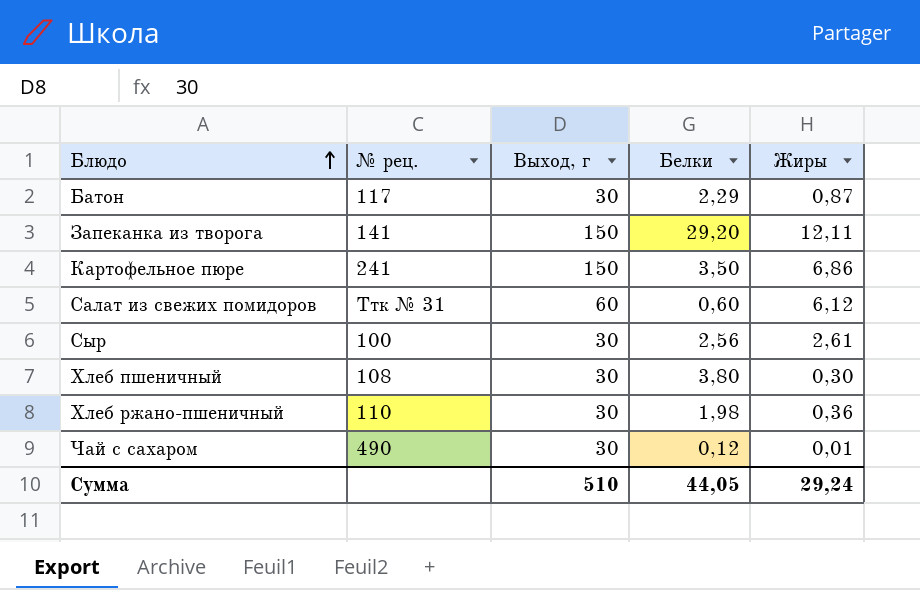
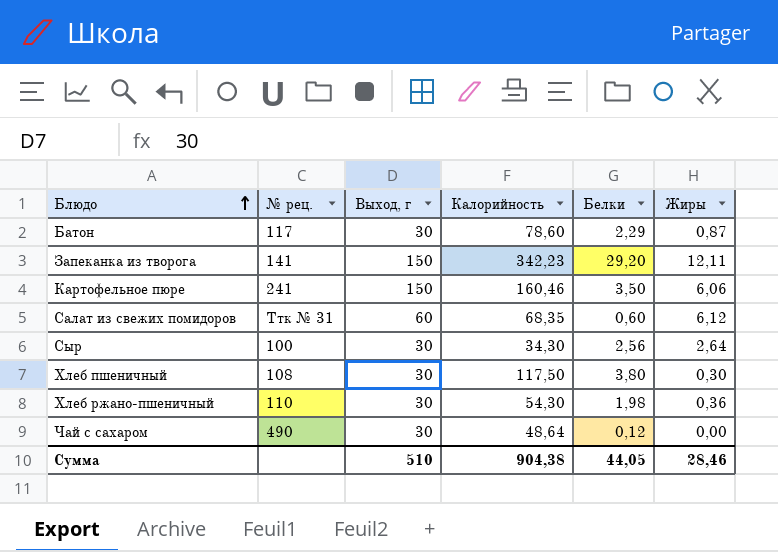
column Калорийность | position: none -> 4
Картофельное пюре | Жиры: 6,86 -> 6,06
Сыр | Жиры: 2,61 -> 2,64
Чай с сахаром | Жиры: 0,01 -> 0,00
Сумма | Жиры: 29,24 -> 28,46

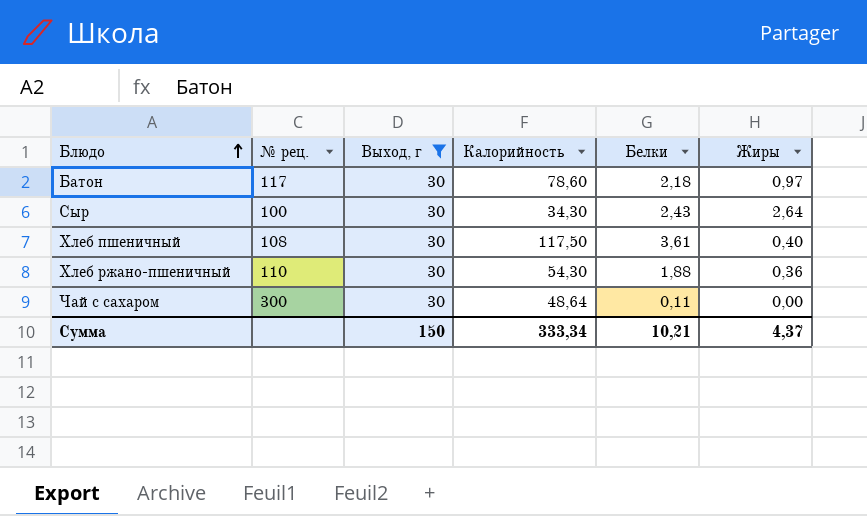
filter: none -> Выход, г = 30
Батон | Белки: 2,29 -> 2,18
Батон | Жиры: 0,87 -> 0,97
Сыр | Белки: 2,56 -> 2,43
Хлеб пшеничный | Белки: 3,80 -> 3,61
Хлеб пшеничный | Жиры: 0,30 -> 0,40
Хлеб ржано-пшеничный | Белки: 1,98 -> 1,88
Чай с сахаром | № рец.: 490 -> 300
Чай с сахаром | Белки: 0,12 -> 0,11
Сумма | Выход, г: 510 -> 150
Сумма | Калорийность: 904,38 -> 333,34
Сумма | Белки: 44,05 -> 10,21
Сумма | Жиры: 28,46 -> 4,37

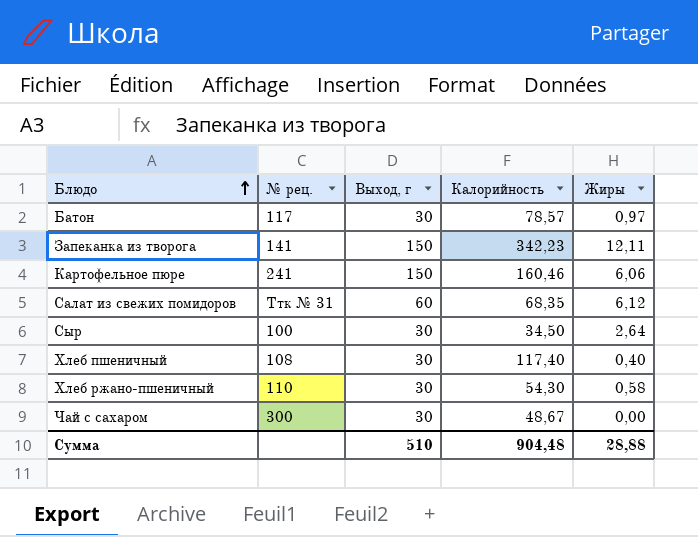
filter: Выход, г = 30 -> none
column Белки | position: 5 -> none
Батон | Калорийность: 78,60 -> 78,57
Сыр | Калорийность: 34,30 -> 34,50
Хлеб пшеничный | Калорийность: 117,50 -> 117,40
Хлеб ржано-пшеничный | Жиры: 0,36 -> 0,58
Чай с сахаром | Калорийность: 48,64 -> 48,67
Сумма | Выход, г: 150 -> 510
Сумма | Калорийность: 333,34 -> 904,48
Сумма | Жиры: 4,37 -> 28,88

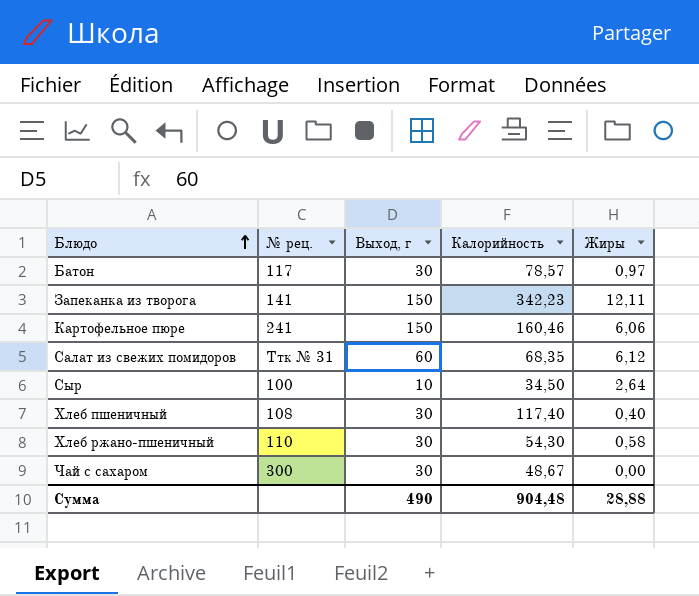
Сыр | Выход, г: 30 -> 10
Сумма | Выход, г: 510 -> 490

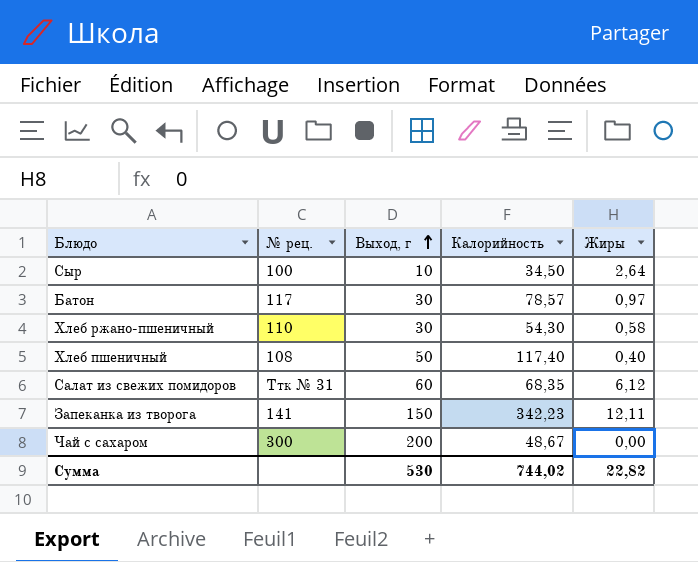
row order: Блюдо ascending -> Выход, г ascending
row Картофельное пюре: 241 | 150 | 160,46 | 6,06 -> none
Хлеб пшеничный | Выход, г: 30 -> 50
Чай с сахаром | Выход, г: 30 -> 200
Сумма | Выход, г: 490 -> 530
Сумма | Калорийность: 904,48 -> 744,02
Сумма | Жиры: 28,88 -> 22,82

